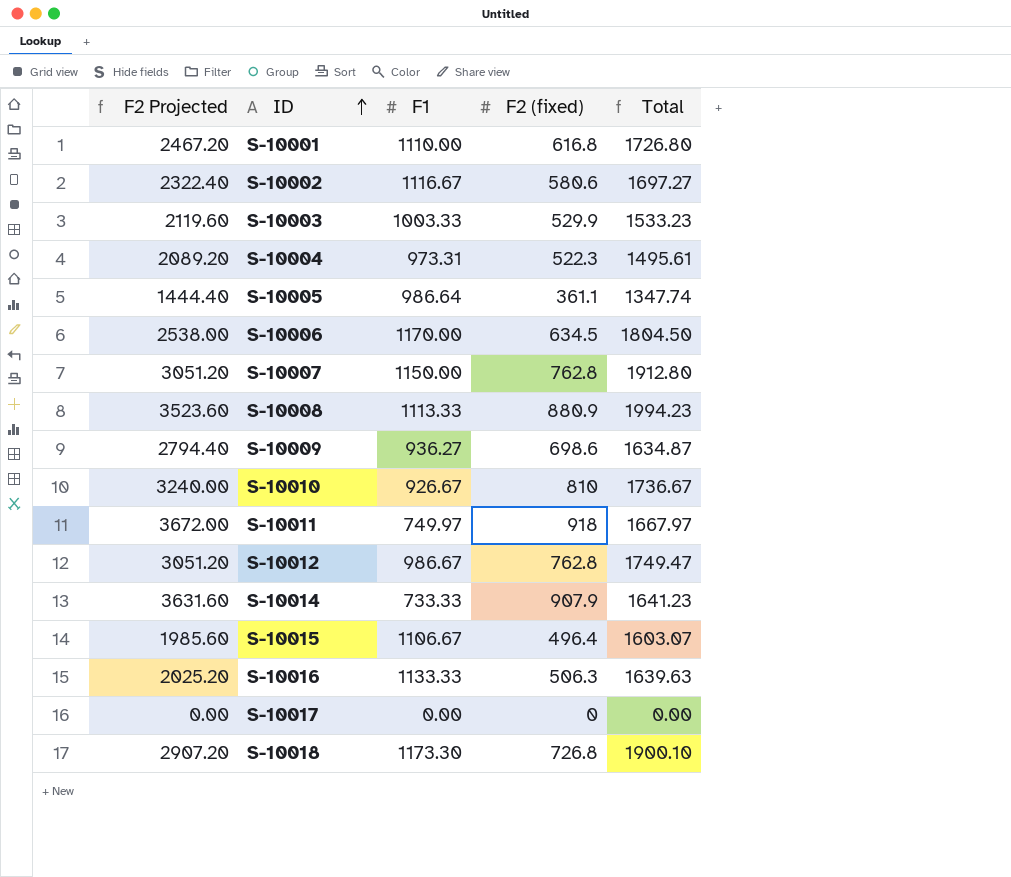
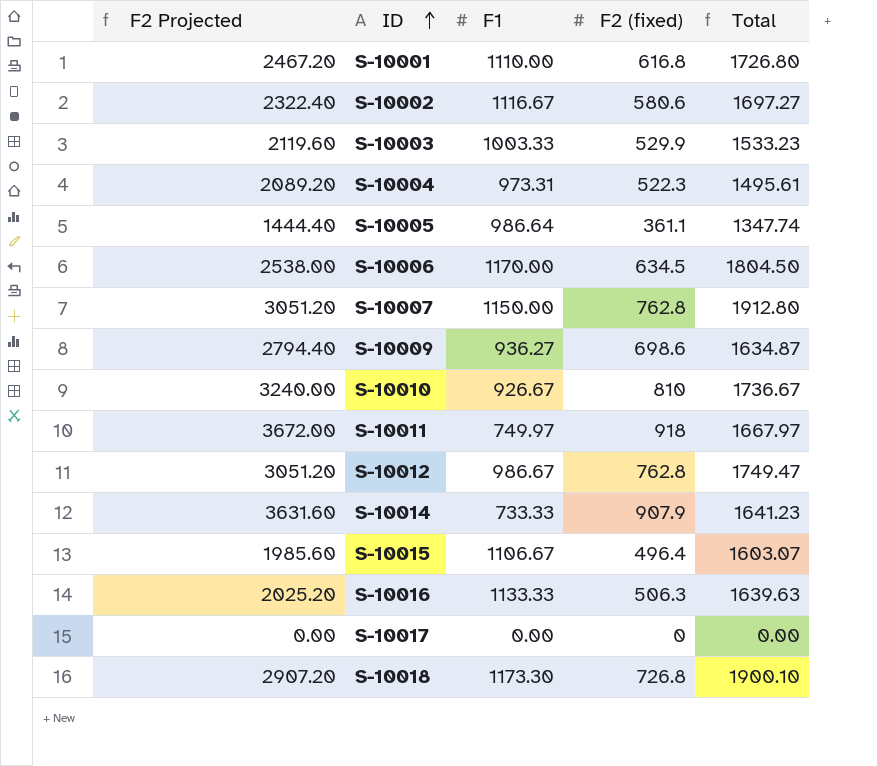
row S-10008: 3523.60 | 1113.33 | 880.9 | 1994.23 -> none

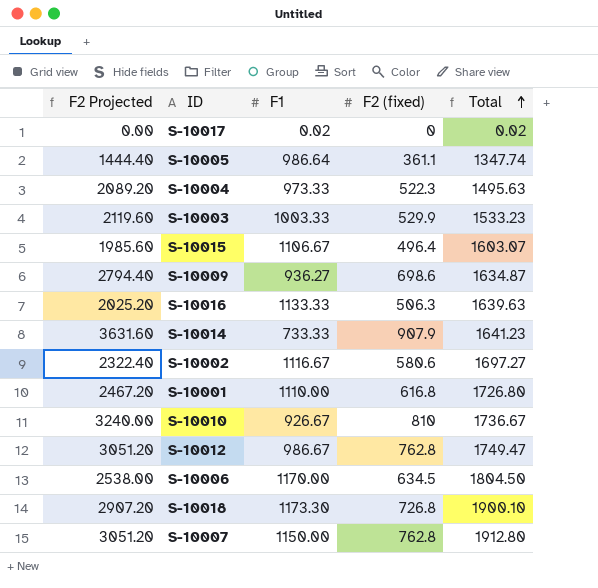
row order: ID ascending -> Total ascending
row S-10011: 3672.00 | 749.97 | 918 | 1667.97 -> none
S-10017 | F1: 0.00 -> 0.02
S-10017 | Total: 0.00 -> 0.02
S-10004 | F1: 973.31 -> 973.33
S-10004 | Total: 1495.61 -> 1495.63

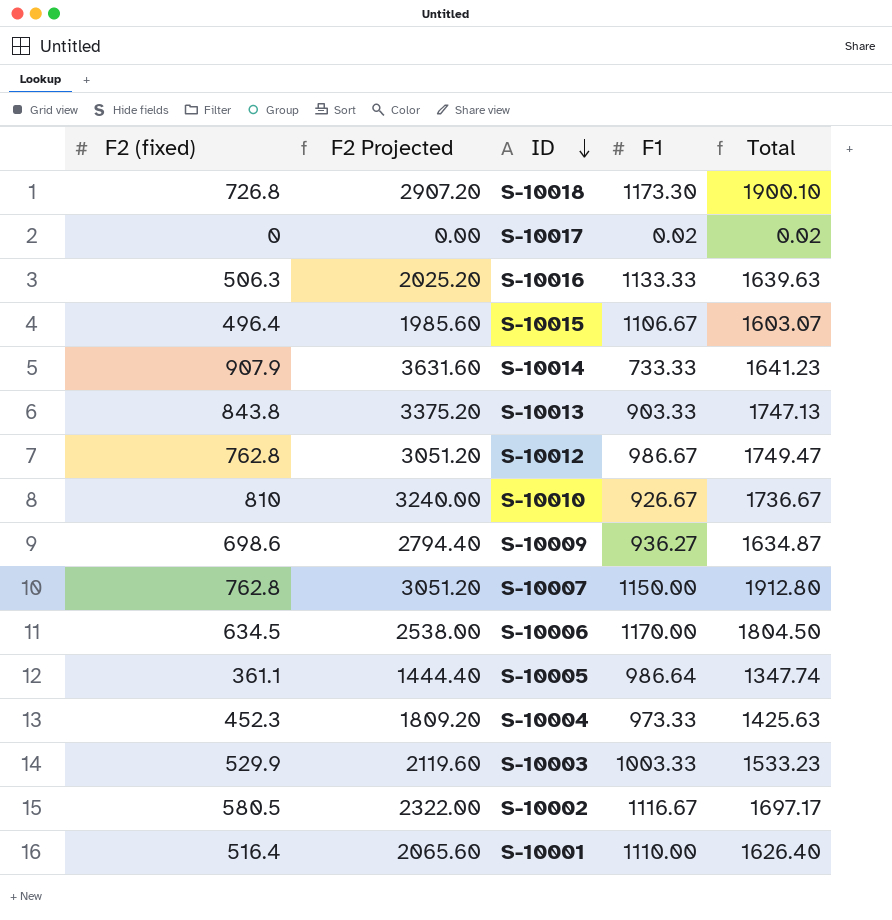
row order: Total ascending -> ID descending
column F2 (fixed) | position: 4 -> 1
row S-10013: none -> 843.8 | 3375.20 | 903.33 | 1747.13
S-10004 | F2 (fixed): 522.3 -> 452.3
S-10004 | F2 Projected: 2089.20 -> 1809.20
S-10004 | Total: 1495.63 -> 1425.63
S-10002 | F2 (fixed): 580.6 -> 580.5
S-10002 | F2 Projected: 2322.40 -> 2322.00
S-10002 | Total: 1697.27 -> 1697.17
S-10001 | F2 (fixed): 616.8 -> 516.4
S-10001 | F2 Projected: 2467.20 -> 2065.60
S-10001 | Total: 1726.80 -> 1626.40

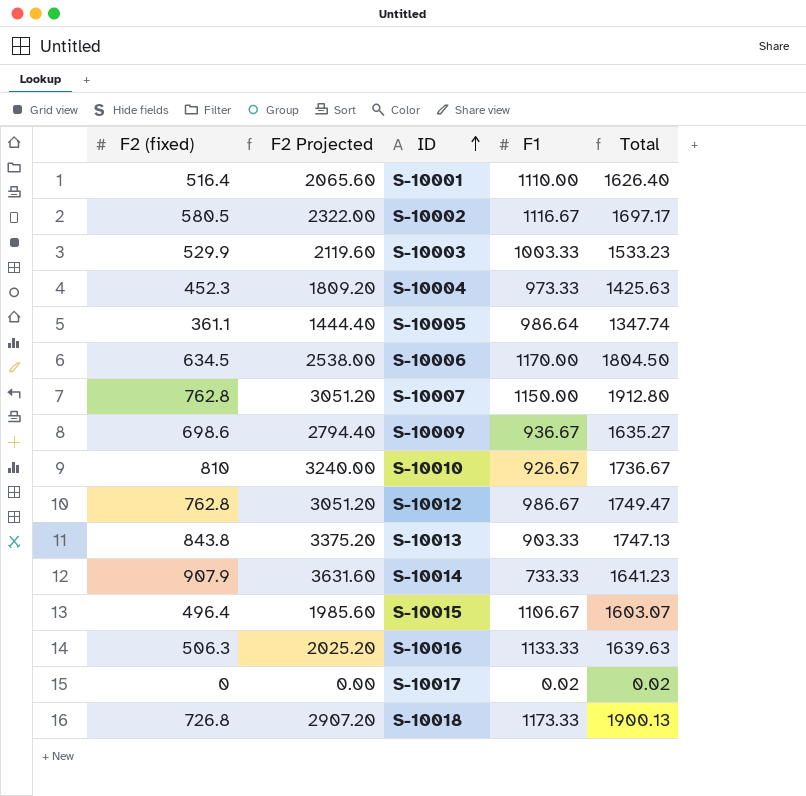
row order: ID descending -> ID ascending
S-10009 | F1: 936.27 -> 936.67
S-10009 | Total: 1634.87 -> 1635.27
S-10018 | F1: 1173.30 -> 1173.33
S-10018 | Total: 1900.10 -> 1900.13

